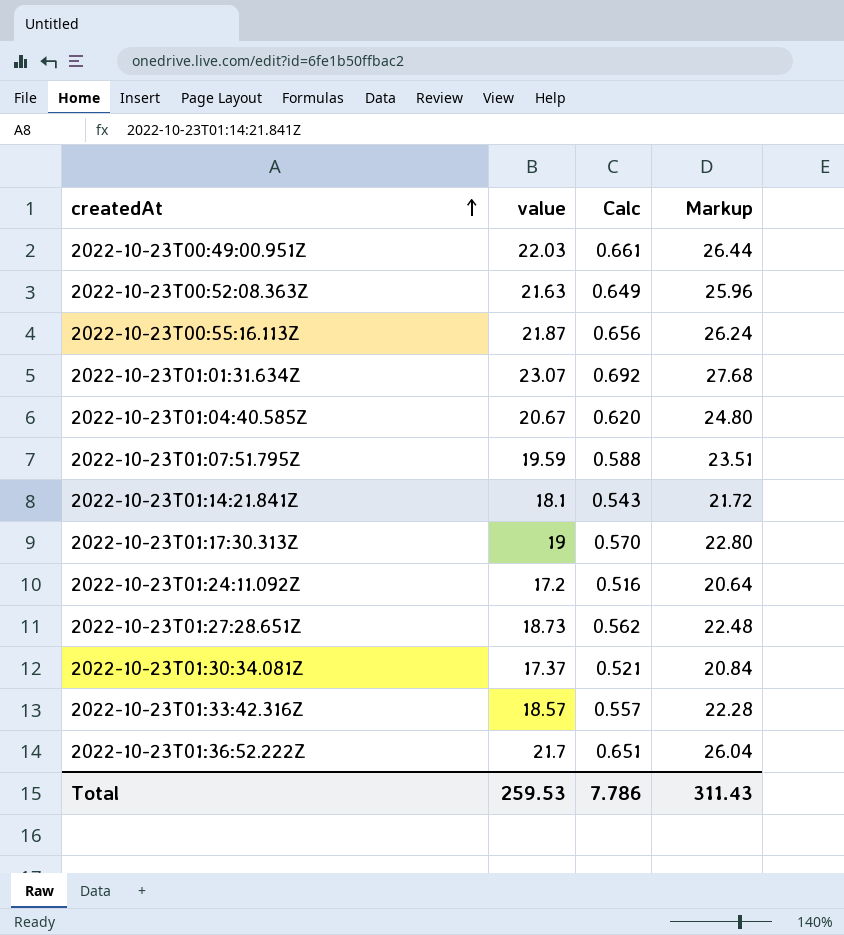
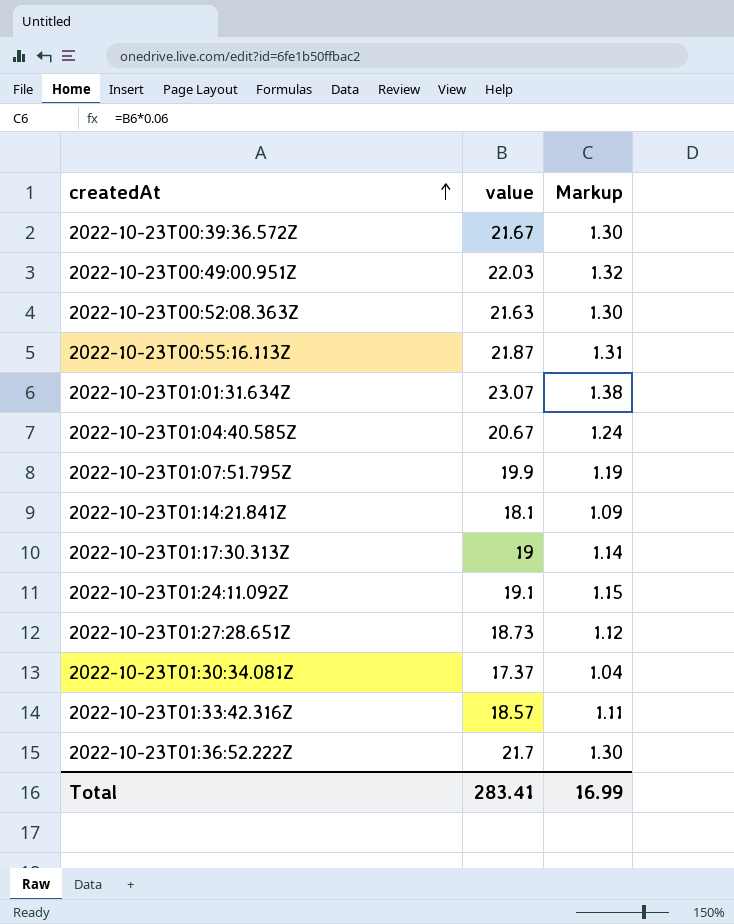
column Calc | formula: [value] * 0.03 -> none
column Markup | formula: [value] * 1.2 -> [value] * 0.06
row 2022-10-23T00:39:36.572Z: none -> 21.67 | 1.30
2022-10-23T01:07:51.795Z | value: 19.59 -> 19.9
2022-10-23T01:24:11.092Z | value: 17.2 -> 19.1
Total | value: 259.53 -> 283.41
Total | Markup: 311.43 -> 16.99

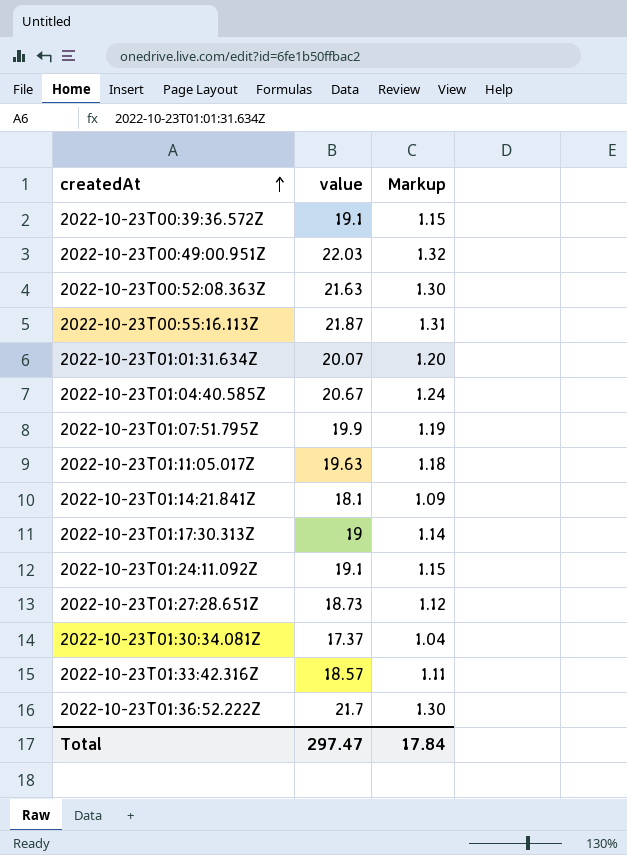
2022-10-23T00:39:36.572Z | value: 21.67 -> 19.1
2022-10-23T00:39:36.572Z | Markup: 1.30 -> 1.15
2022-10-23T01:01:31.634Z | value: 23.07 -> 20.07
2022-10-23T01:01:31.634Z | Markup: 1.38 -> 1.20
row 2022-10-23T01:11:05.017Z: none -> 19.63 | 1.18
Total | value: 283.41 -> 297.47
Total | Markup: 16.99 -> 17.84

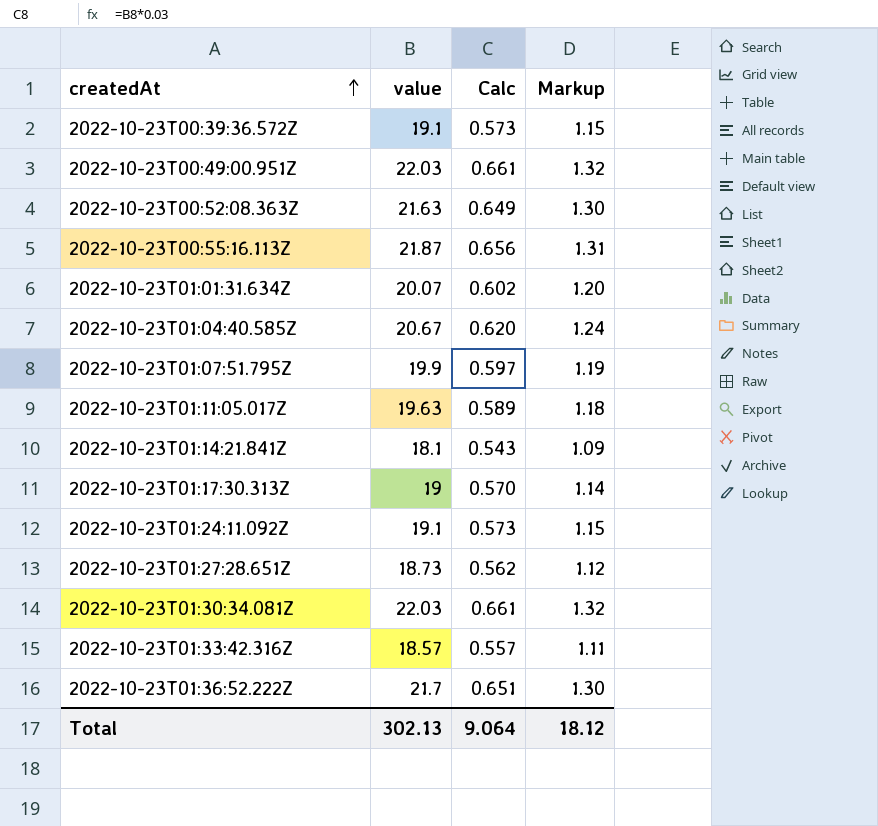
column Calc | formula: none -> [value] * 0.03
2022-10-23T01:30:34.081Z | value: 17.37 -> 22.03
2022-10-23T01:30:34.081Z | Markup: 1.04 -> 1.32
Total | value: 297.47 -> 302.13
Total | Markup: 17.84 -> 18.12

